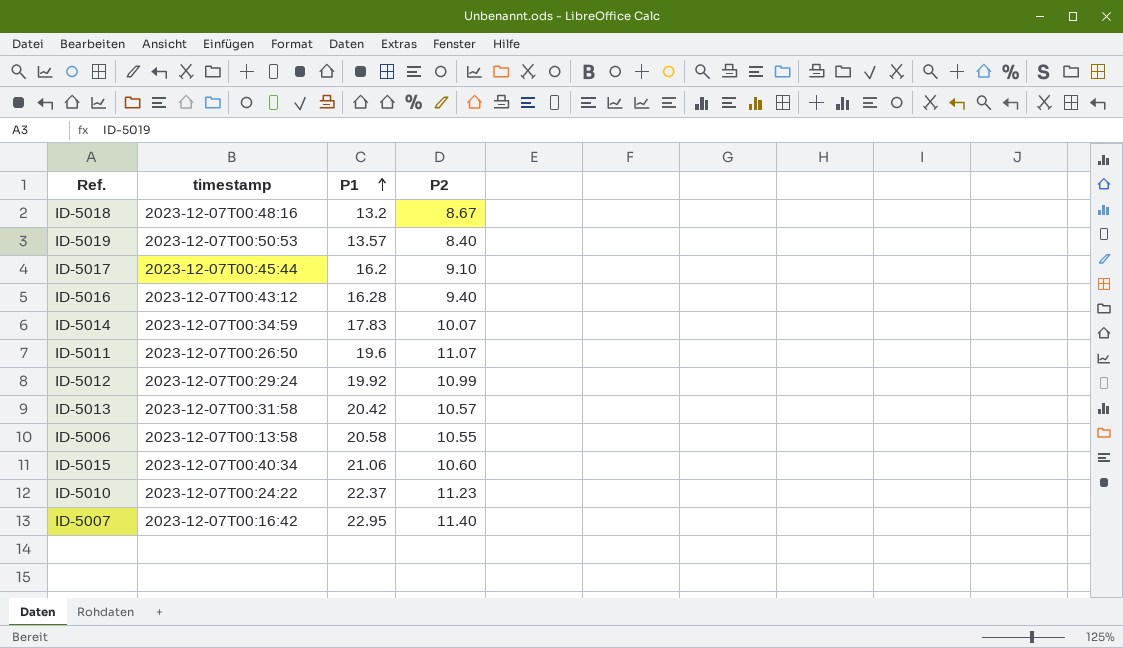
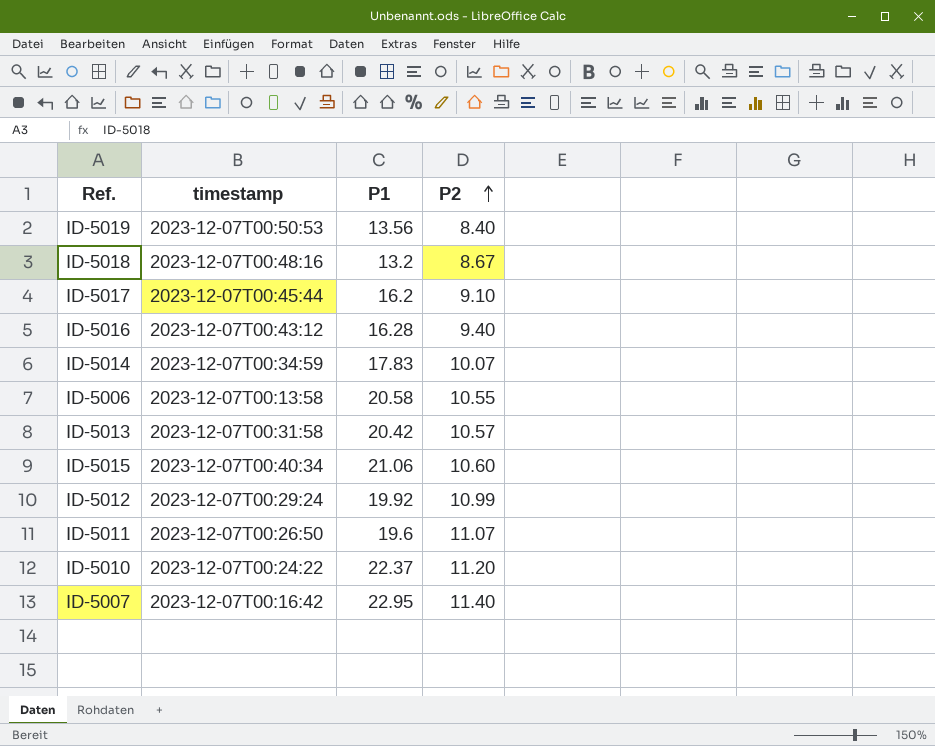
row order: P1 ascending -> P2 ascending
ID-5019 | P1: 13.57 -> 13.56
ID-5010 | P2: 11.23 -> 11.20

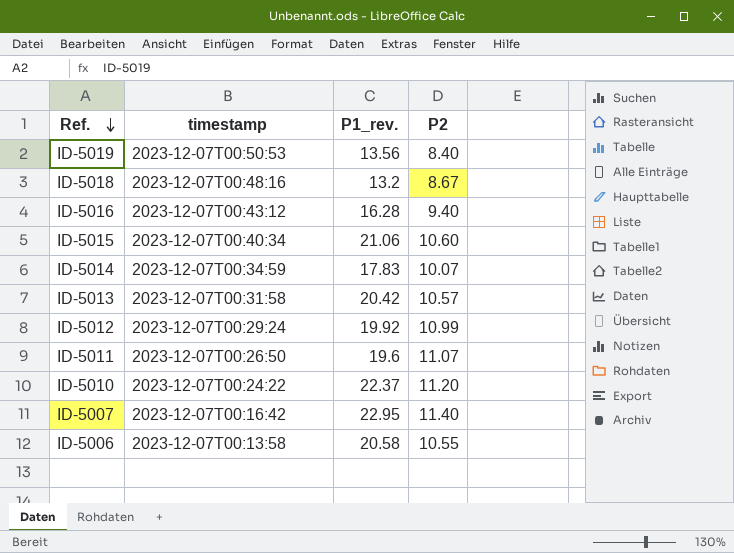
row order: P2 ascending -> Ref. descending
column name: P1 -> P1_rev.
row ID-5017: 2023-12-07T00:45:44 | 16.2 | 9.10 -> none

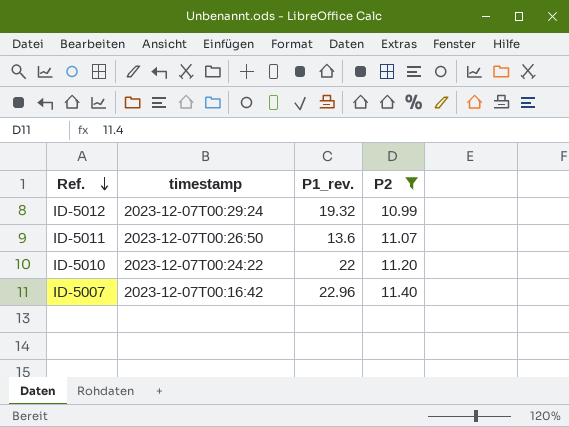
filter: none -> P2 >= 10.99
ID-5012 | P1_rev.: 19.92 -> 19.32
ID-5011 | P1_rev.: 19.6 -> 13.6
ID-5010 | P1_rev.: 22.37 -> 22
ID-5007 | P1_rev.: 22.95 -> 22.96

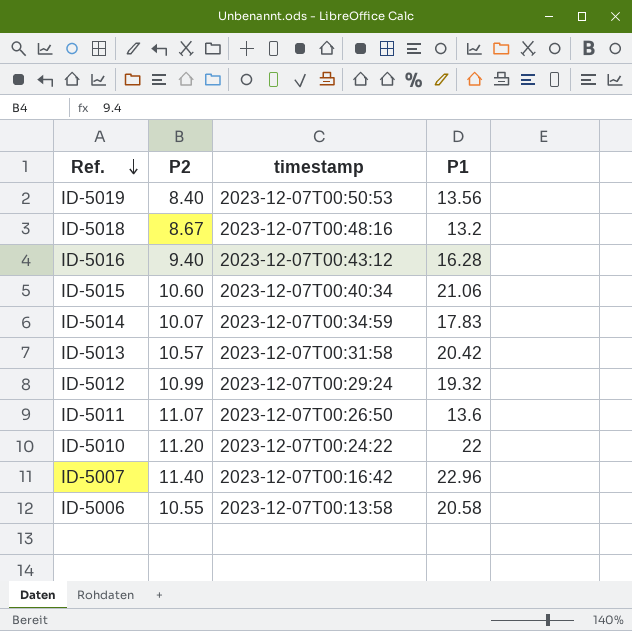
filter: P2 >= 10.99 -> none
column P2 | position: 4 -> 2
column name: P1_rev. -> P1

